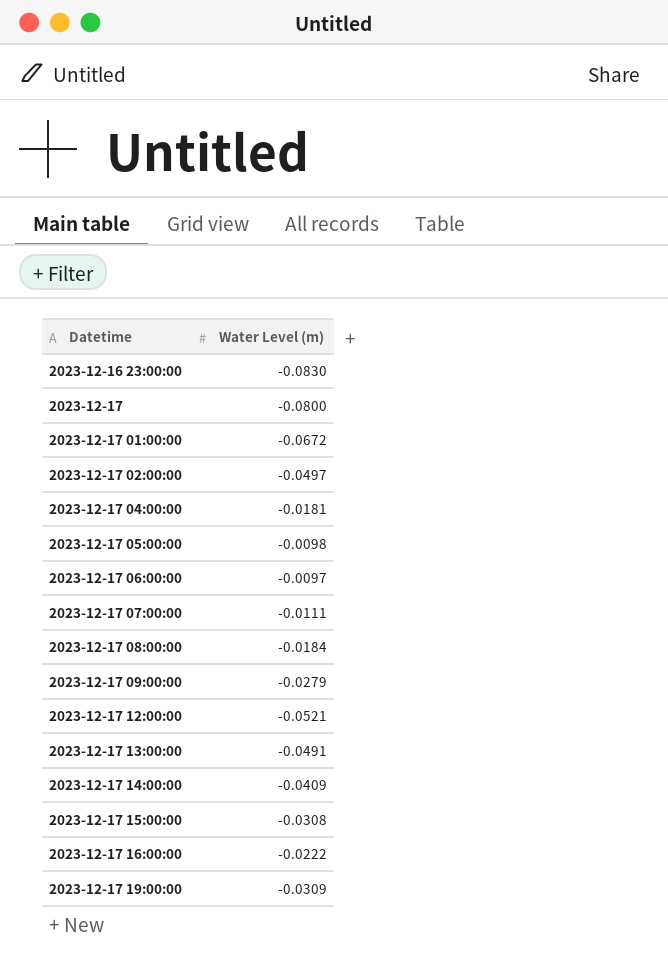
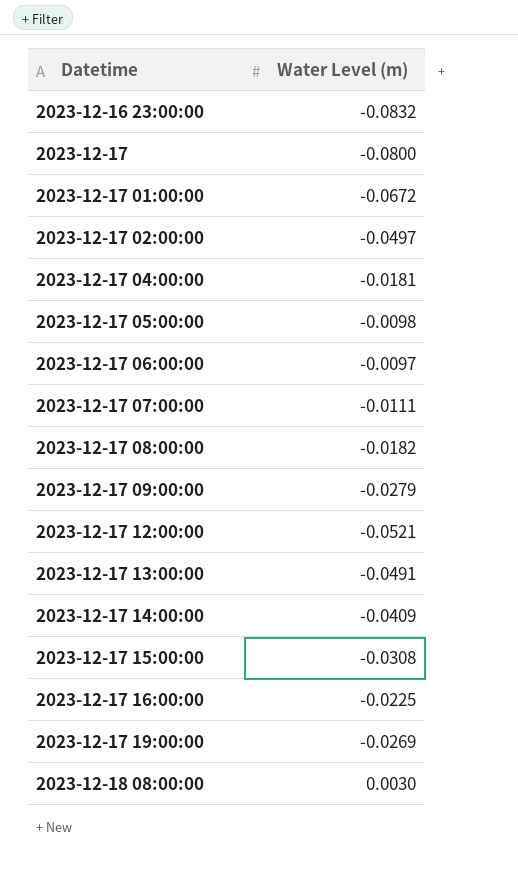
2023-12-16 23:00:00 | Water Level (m): -0.0830 -> -0.0832
2023-12-17 08:00:00 | Water Level (m): -0.0184 -> -0.0182
2023-12-17 16:00:00 | Water Level (m): -0.0222 -> -0.0225
2023-12-17 19:00:00 | Water Level (m): -0.0309 -> -0.0269
row 2023-12-18 08:00:00: none -> 0.0030

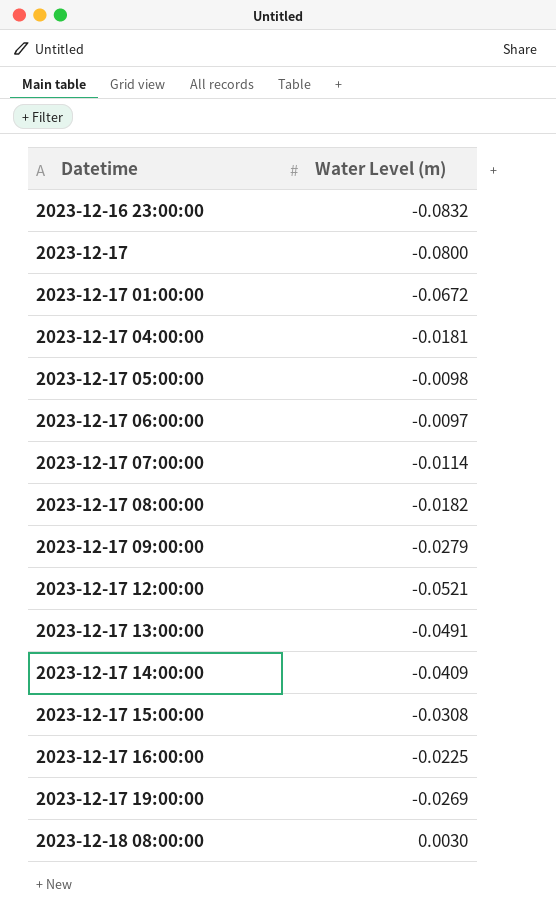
row 2023-12-17 02:00:00: -0.0497 -> none
2023-12-17 07:00:00 | Water Level (m): -0.0111 -> -0.0114

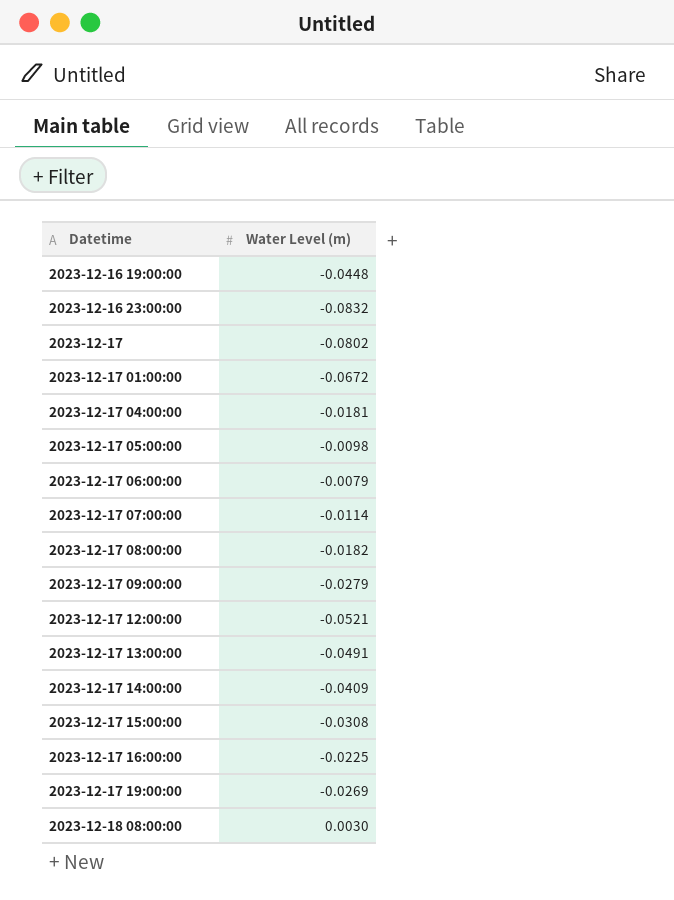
row 2023-12-16 19:00:00: none -> -0.0448
2023-12-17 | Water Level (m): -0.0800 -> -0.0802
2023-12-17 06:00:00 | Water Level (m): -0.0097 -> -0.0079

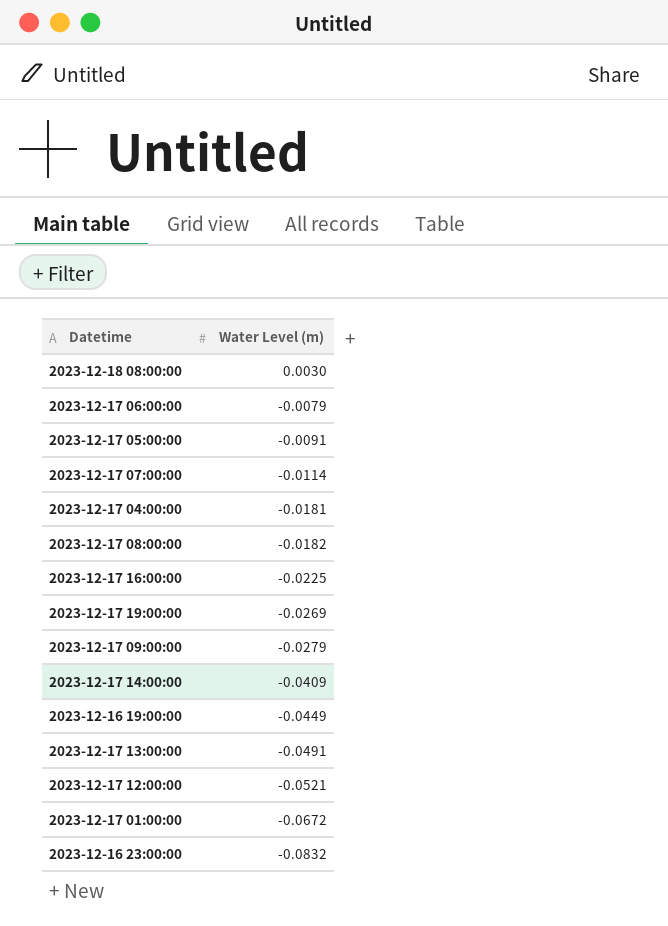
row order: Datetime ascending -> Water Level (m) descending
row 2023-12-17: -0.0802 -> none
row 2023-12-17 15:00:00: -0.0308 -> none
2023-12-17 05:00:00 | Water Level (m): -0.0098 -> -0.0091
2023-12-16 19:00:00 | Water Level (m): -0.0448 -> -0.0449

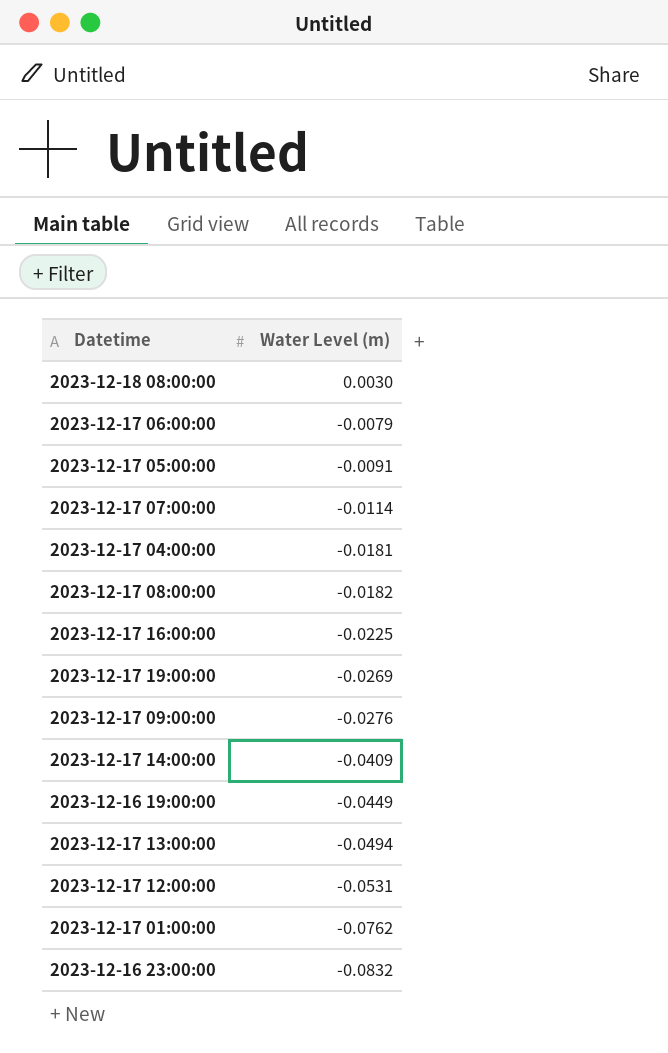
2023-12-17 09:00:00 | Water Level (m): -0.0279 -> -0.0276
2023-12-17 13:00:00 | Water Level (m): -0.0491 -> -0.0494
2023-12-17 12:00:00 | Water Level (m): -0.0521 -> -0.0531
2023-12-17 01:00:00 | Water Level (m): -0.0672 -> -0.0762

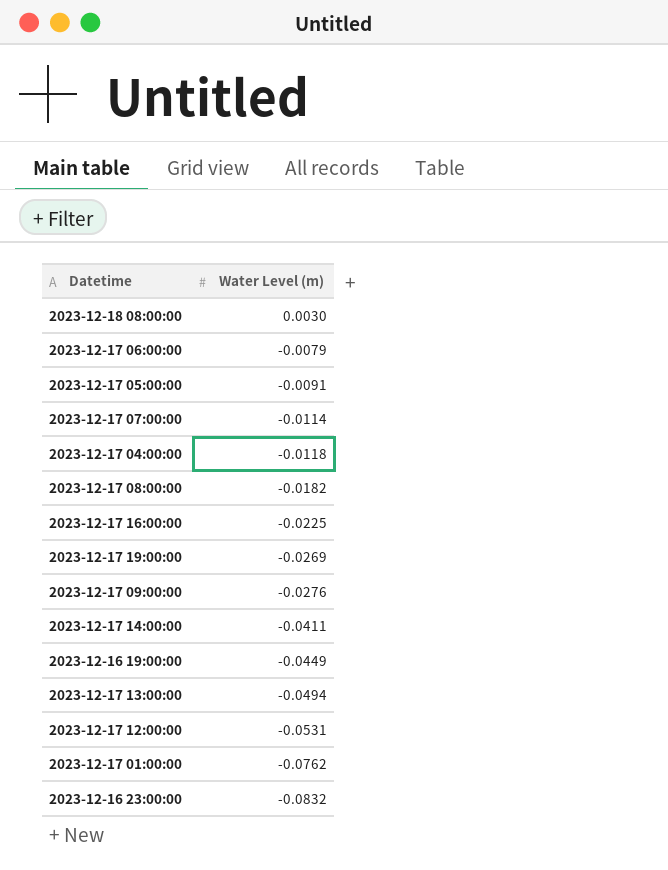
2023-12-17 04:00:00 | Water Level (m): -0.0181 -> -0.0118
2023-12-17 14:00:00 | Water Level (m): -0.0409 -> -0.0411

